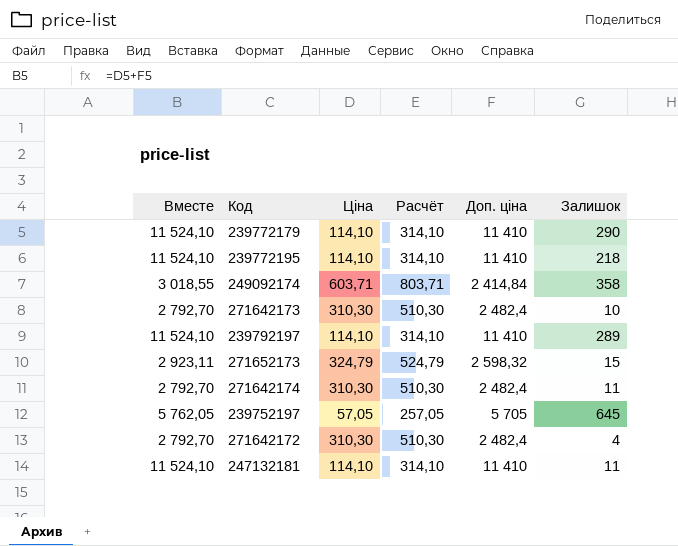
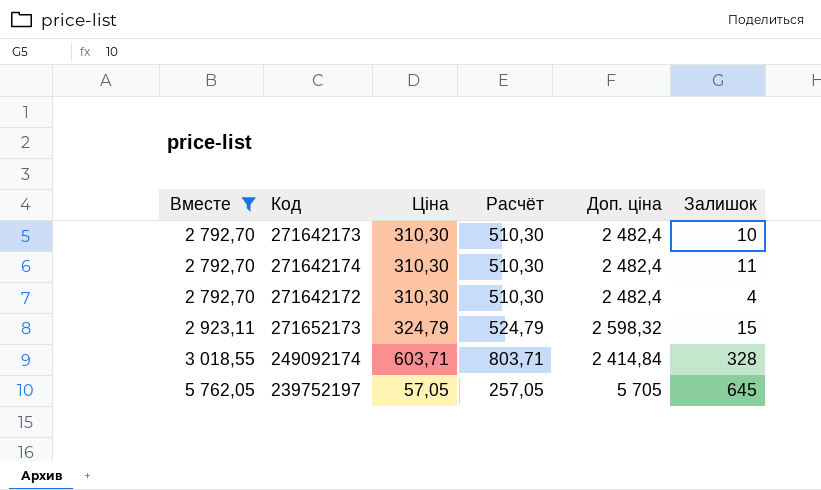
filter: none -> Вместе != 11 524,10
row order: none -> Вместе ascending
249092174 | Залишок: 358 -> 328

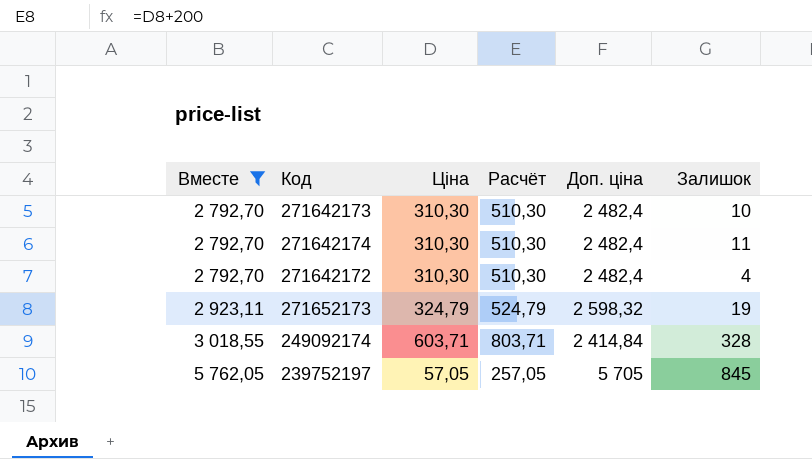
271652173 | Залишок: 15 -> 19
239752197 | Залишок: 645 -> 845

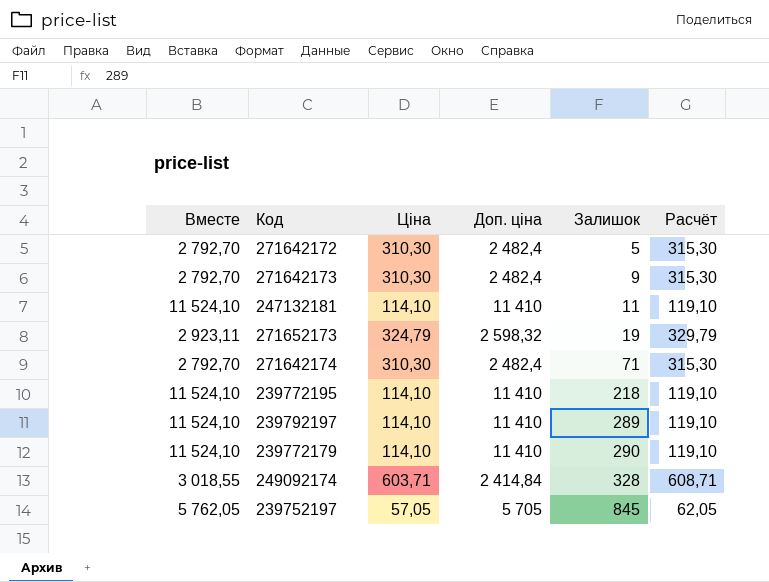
filter: Вместе != 11 524,10 -> none
row order: Вместе ascending -> Залишок ascending
column Расчёт | formula: [Ціна] + 200 -> [Ціна] + 5
column Расчёт | position: 4 -> 6
271642172 | Залишок: 4 -> 5
271642173 | Залишок: 10 -> 9
271642174 | Залишок: 11 -> 71

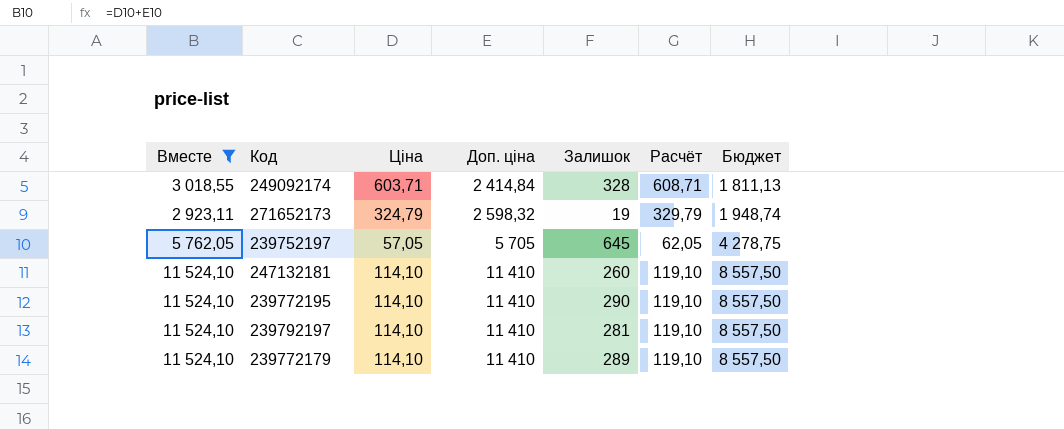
filter: none -> Вместе != 2 792,70
row order: Залишок ascending -> Доп. ціна ascending
column Бюджет | formula: none -> [Доп. ціна] * 0,75
239752197 | Залишок: 845 -> 645
247132181 | Залишок: 11 -> 260
239772195 | Залишок: 218 -> 290
239792197 | Залишок: 289 -> 281
239772179 | Залишок: 290 -> 289

